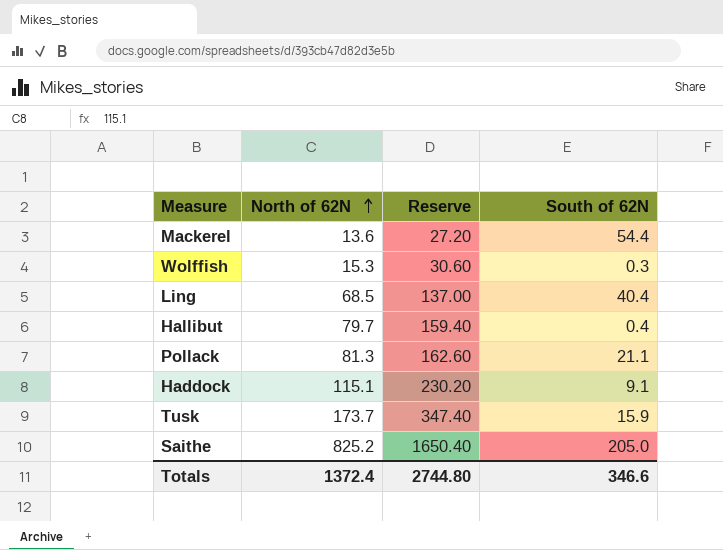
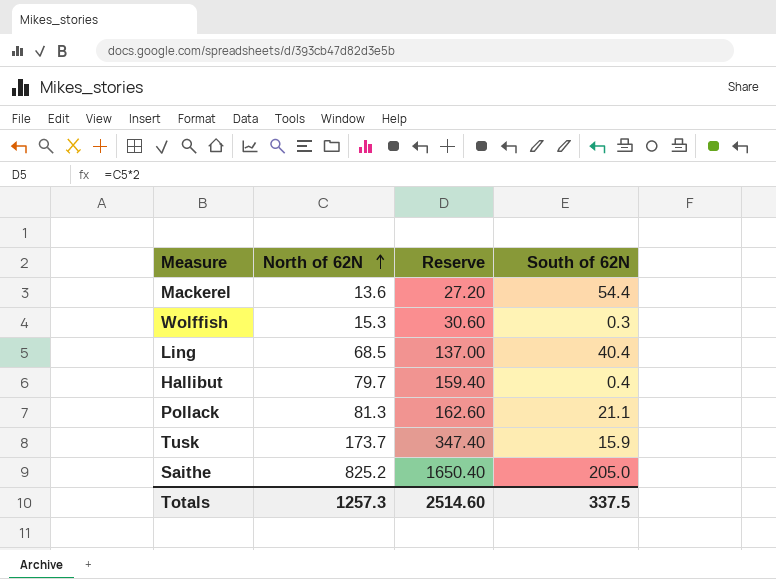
row Haddock: 115.1 | 230.20 | 9.1 -> none
Totals | North of 62N: 1372.4 -> 1257.3
Totals | Reserve: 2744.80 -> 2514.60
Totals | South of 62N: 346.6 -> 337.5

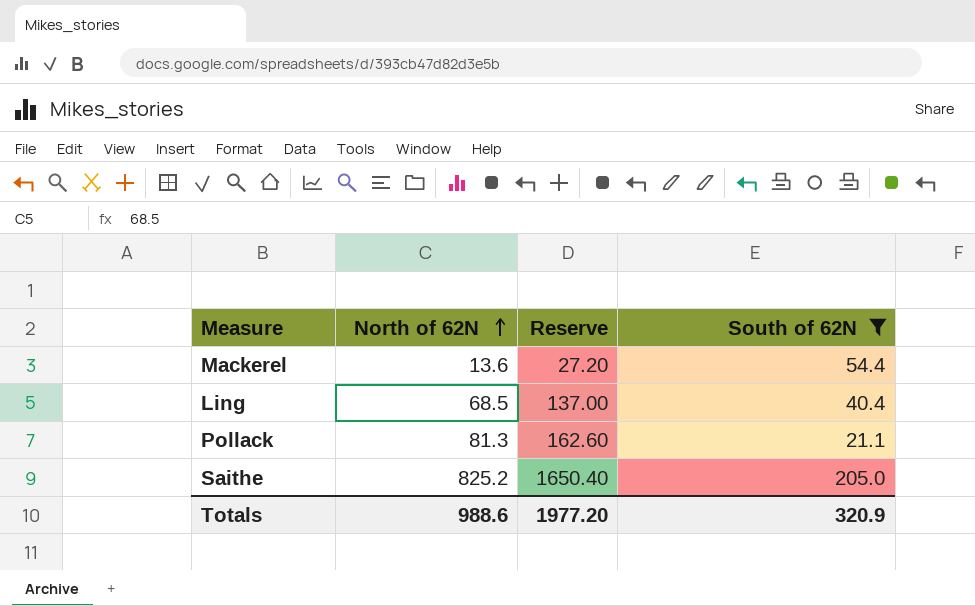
filter: none -> South of 62N >= 21.1
Totals | North of 62N: 1257.3 -> 988.6
Totals | Reserve: 2514.60 -> 1977.20
Totals | South of 62N: 337.5 -> 320.9

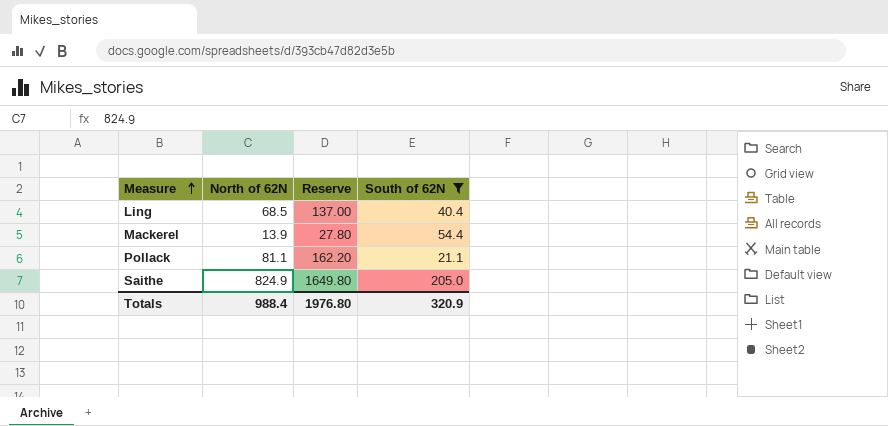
row order: North of 62N ascending -> Measure ascending
Mackerel | North of 62N: 13.6 -> 13.9
Mackerel | Reserve: 27.20 -> 27.80
Pollack | North of 62N: 81.3 -> 81.1
Pollack | Reserve: 162.60 -> 162.20
Saithe | North of 62N: 825.2 -> 824.9
Saithe | Reserve: 1650.40 -> 1649.80
Totals | North of 62N: 988.6 -> 988.4
Totals | Reserve: 1977.20 -> 1976.80

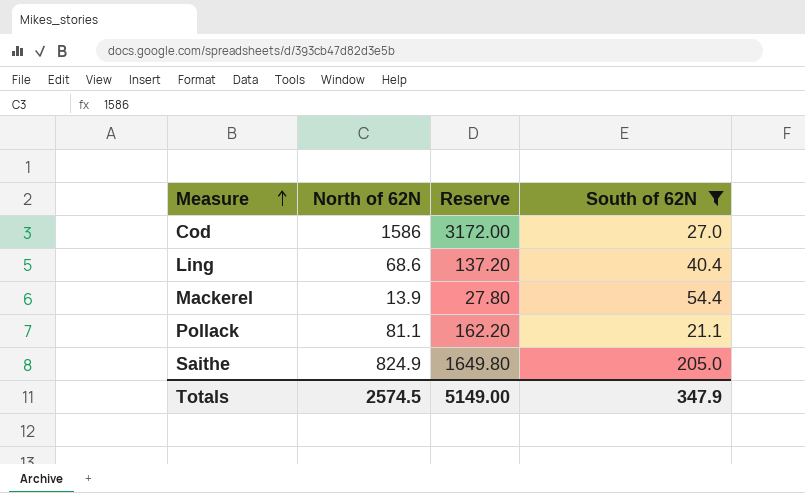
row Cod: none -> 1586 | 3172.00 | 27.0
Ling | North of 62N: 68.5 -> 68.6
Ling | Reserve: 137.00 -> 137.20
Totals | North of 62N: 988.4 -> 2574.5
Totals | Reserve: 1976.80 -> 5149.00
Totals | South of 62N: 320.9 -> 347.9

